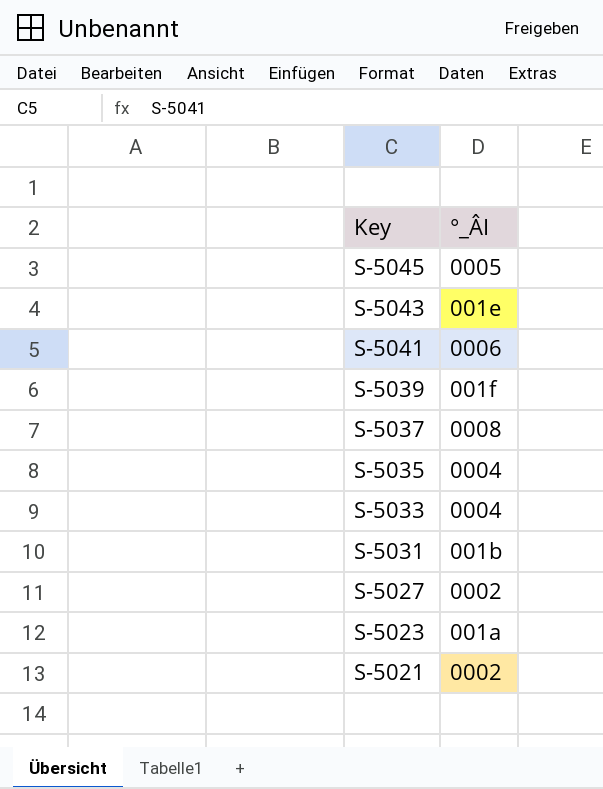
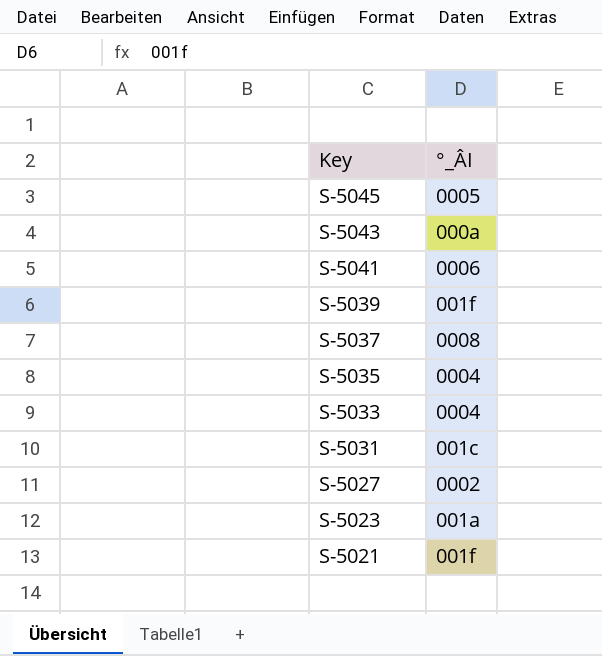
S-5043 | °_ÂI: 001e -> 000a
S-5031 | °_ÂI: 001b -> 001c
S-5021 | °_ÂI: 0002 -> 001f

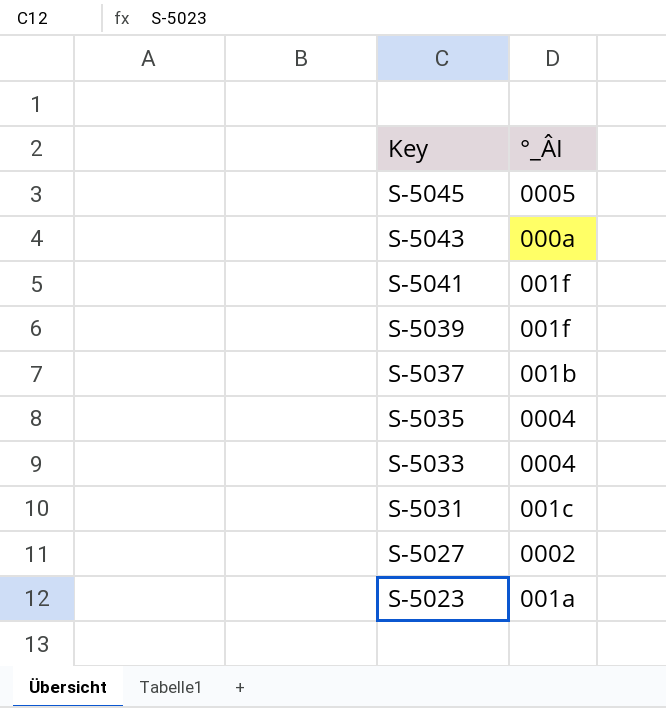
row S-5021: 001f -> none
S-5041 | °_ÂI: 0006 -> 001f
S-5037 | °_ÂI: 0008 -> 001b

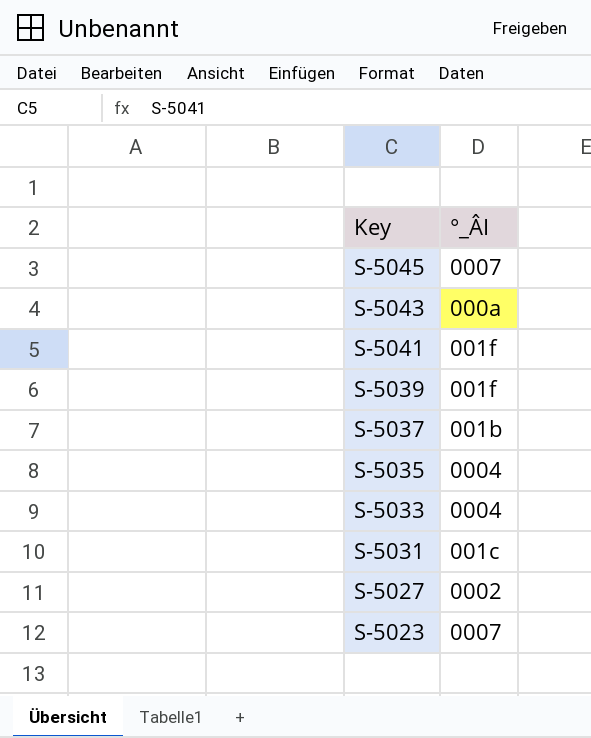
S-5045 | °_ÂI: 0005 -> 0007
S-5023 | °_ÂI: 001a -> 0007

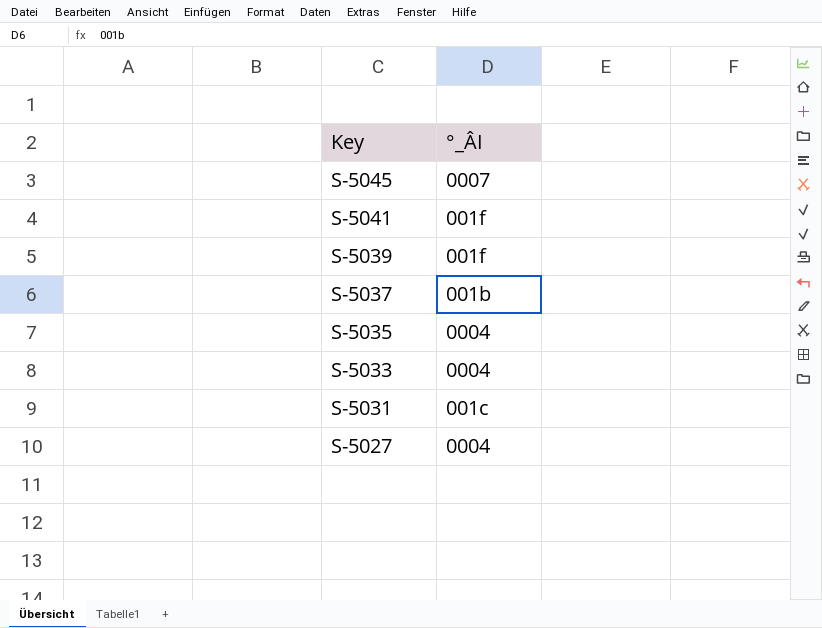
row S-5043: 000a -> none
row S-5023: 0007 -> none
S-5027 | °_ÂI: 0002 -> 0004

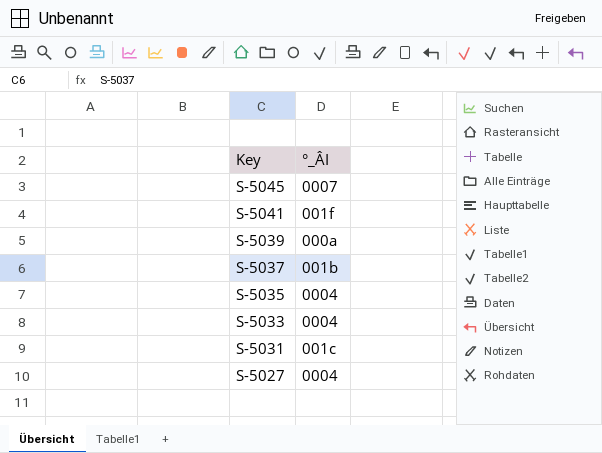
S-5039 | °_ÂI: 001f -> 000a

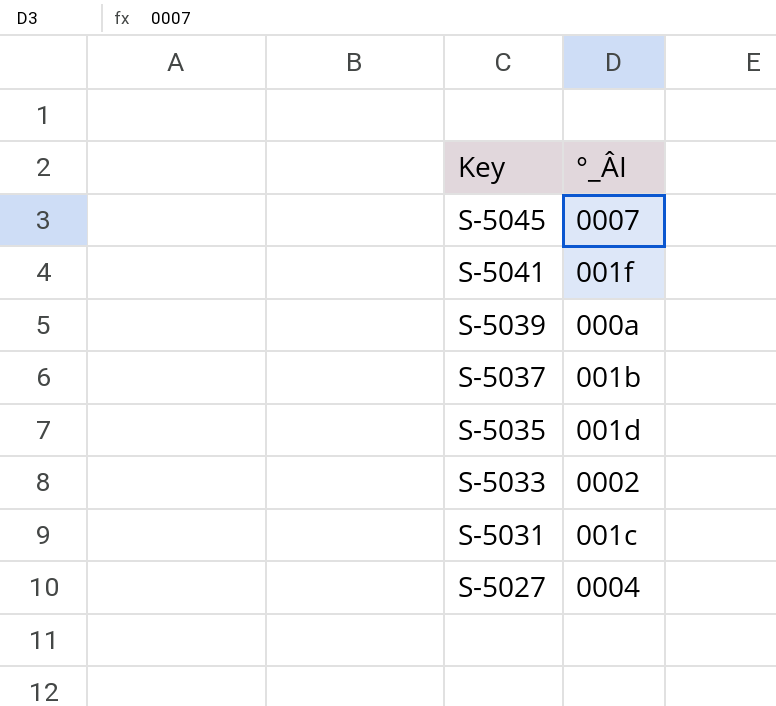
S-5035 | °_ÂI: 0004 -> 001d
S-5033 | °_ÂI: 0004 -> 0002

